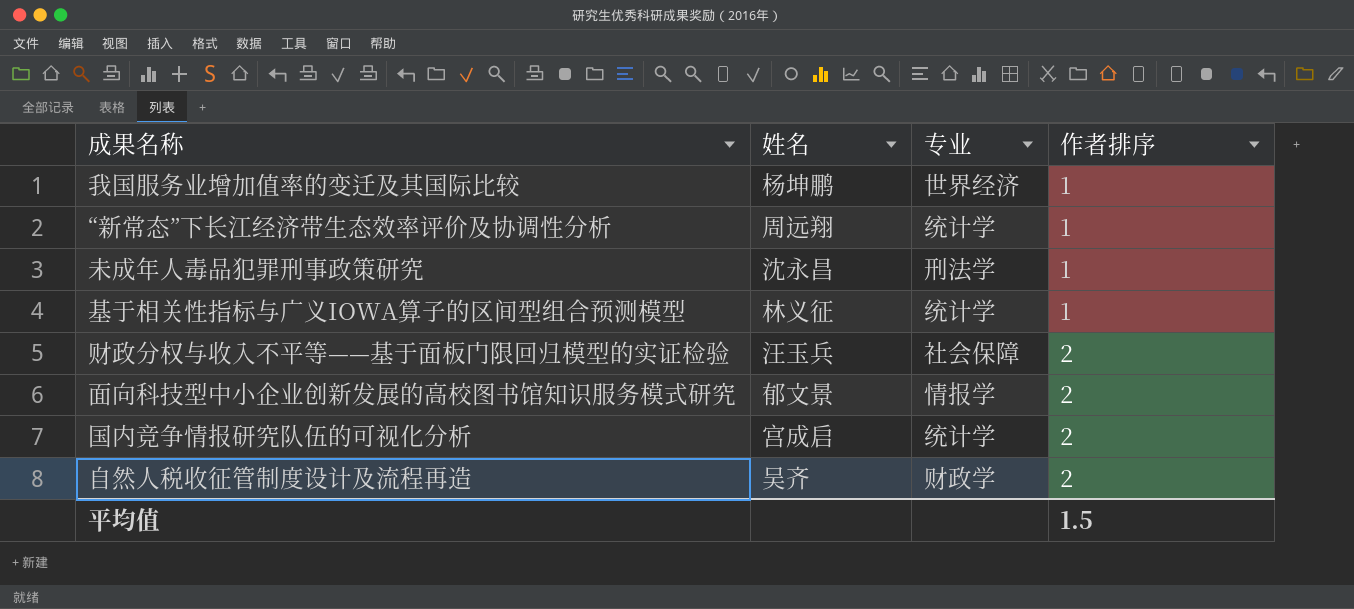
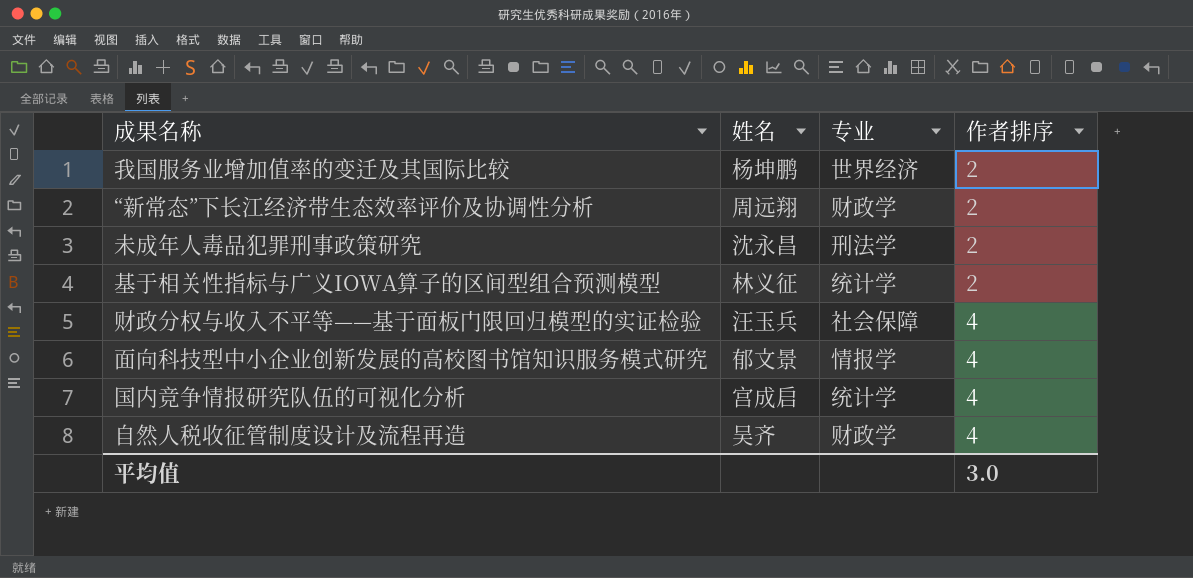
我国服务业增加值率的变迁及其国际比较 | 作者排序: 1 -> 2
“新常态”下长江经济带生态效率评价及协调性分析 | 专业: 统计学 -> 财政学
“新常态”下长江经济带生态效率评价及协调性分析 | 作者排序: 1 -> 2
未成年人毒品犯罪刑事政策研究 | 作者排序: 1 -> 2
基于相关性指标与广义IOWA算子的区间型组合预测模型 | 作者排序: 1 -> 2
财政分权与收入不平等——基于面板门限回归模型的实证检验 | 作者排序: 2 -> 4
面向科技型中小企业创新发展的高校图书馆知识服务模式研究 | 作者排序: 2 -> 4
国内竞争情报研究队伍的可视化分析 | 作者排序: 2 -> 4
自然人税收征管制度设计及流程再造 | 作者排序: 2 -> 4
平均值 | 作者排序: 1.5 -> 3.0

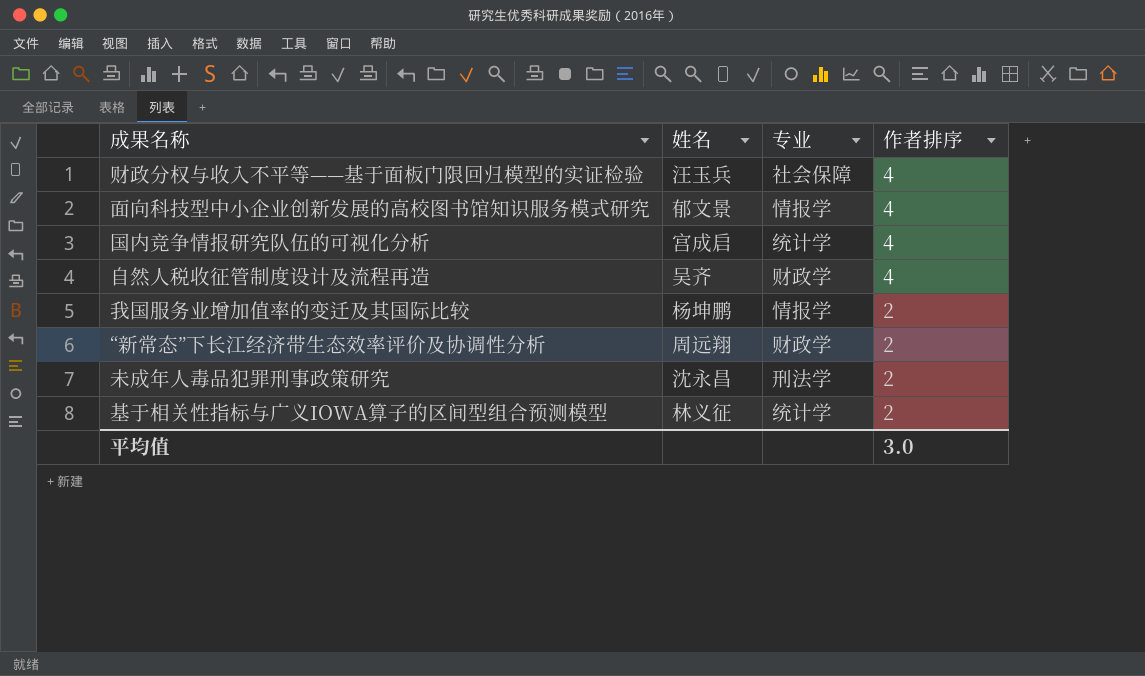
row order: 作者排序 ascending -> 作者排序 descending
我国服务业增加值率的变迁及其国际比较 | 专业: 世界经济 -> 情报学

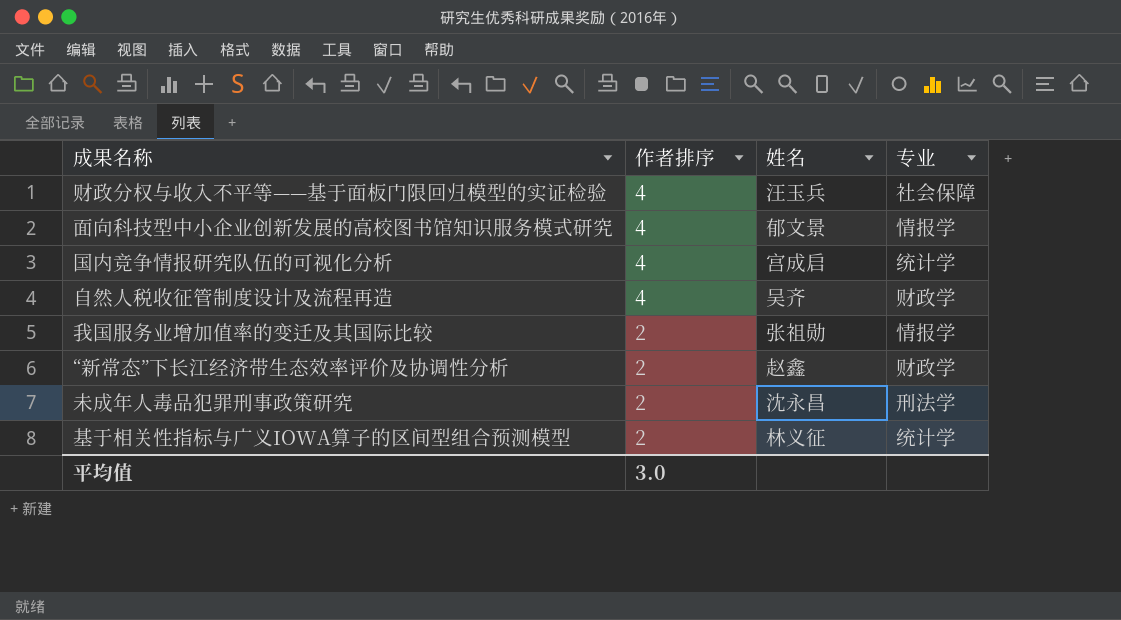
column 作者排序 | position: 4 -> 2
我国服务业增加值率的变迁及其国际比较 | 姓名: 杨坤鹏 -> 张祖勋
“新常态”下长江经济带生态效率评价及协调性分析 | 姓名: 周远翔 -> 赵鑫

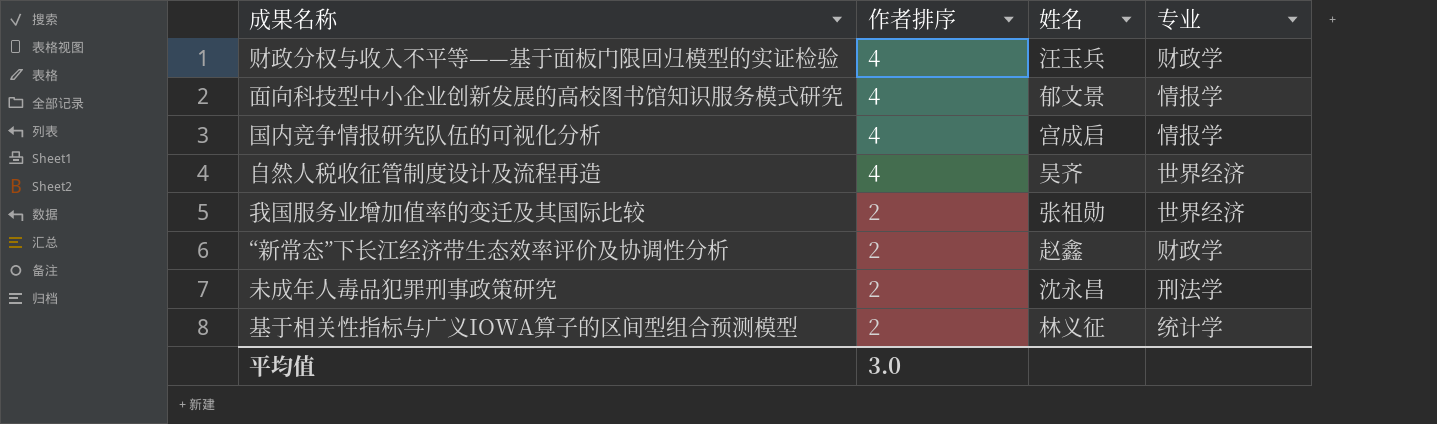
财政分权与收入不平等——基于面板门限回归模型的实证检验 | 专业: 社会保障 -> 财政学
国内竞争情报研究队伍的可视化分析 | 专业: 统计学 -> 情报学
自然人税收征管制度设计及流程再造 | 专业: 财政学 -> 世界经济
我国服务业增加值率的变迁及其国际比较 | 专业: 情报学 -> 世界经济

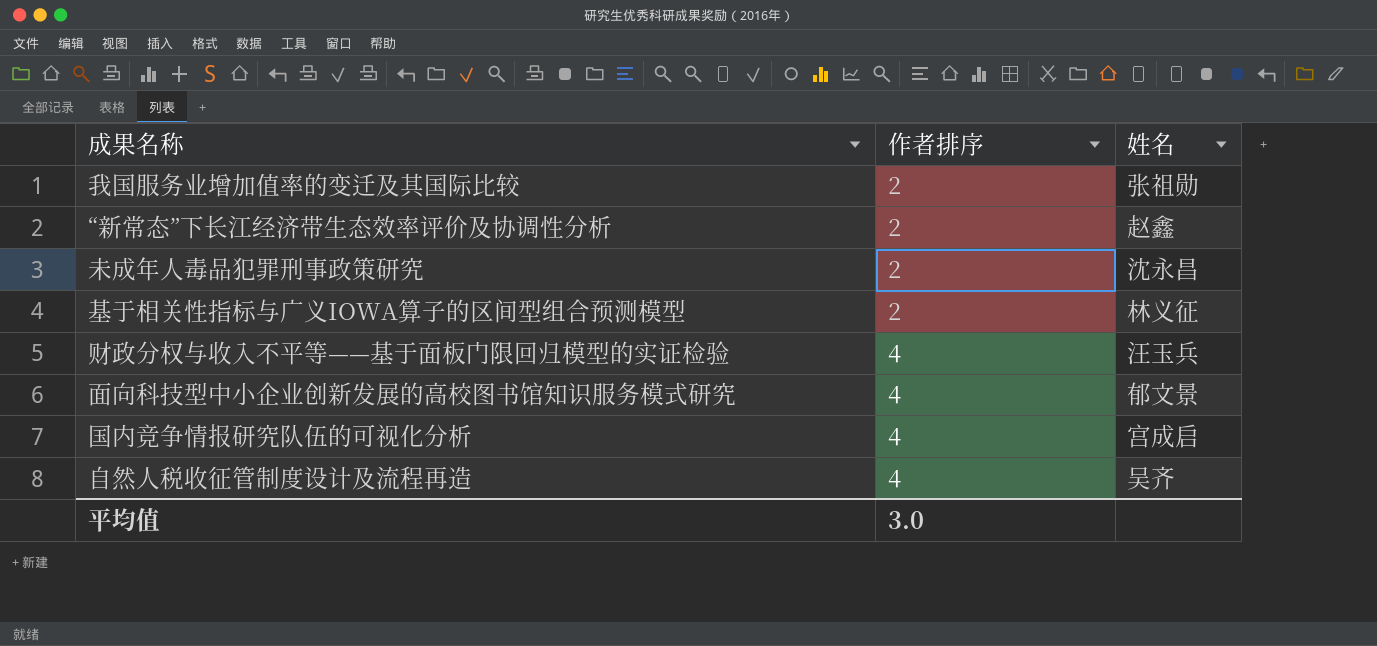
row order: 作者排序 descending -> 作者排序 ascending
column 专业 | position: 4 -> none

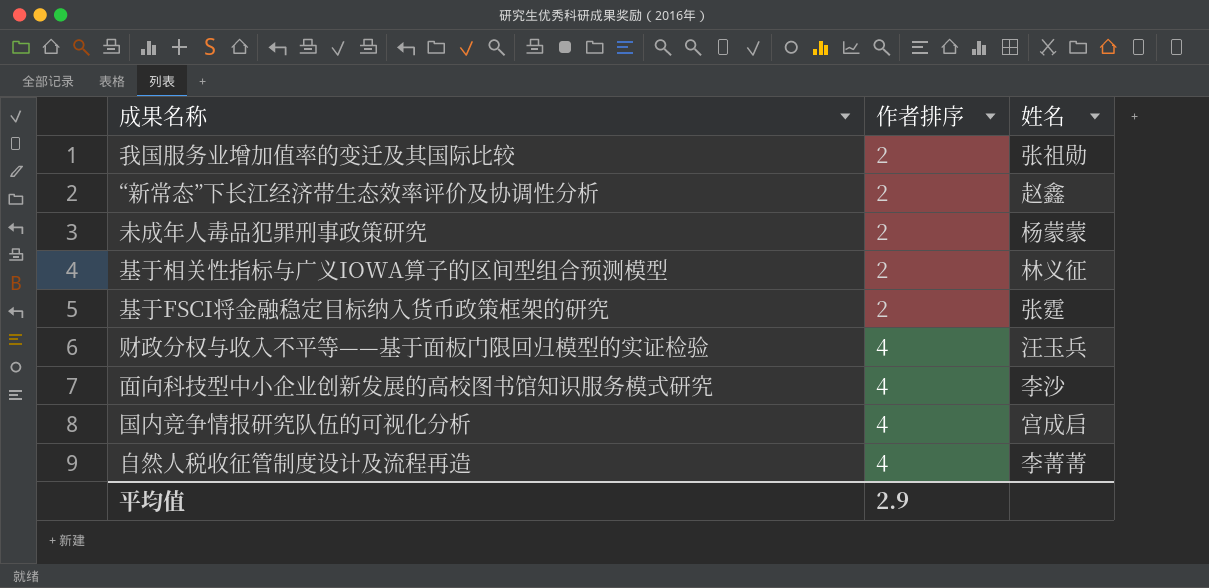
未成年人毒品犯罪刑事政策研究 | 姓名: 沈永昌 -> 杨蒙蒙
row 基于FSCI将金融稳定目标纳入货币政策框架的研究: none -> 2 | 张霆
面向科技型中小企业创新发展的高校图书馆知识服务模式研究 | 姓名: 郁文景 -> 李沙
自然人税收征管制度设计及流程再造 | 姓名: 吴齐 -> 李菁菁
平均值 | 作者排序: 3.0 -> 2.9

